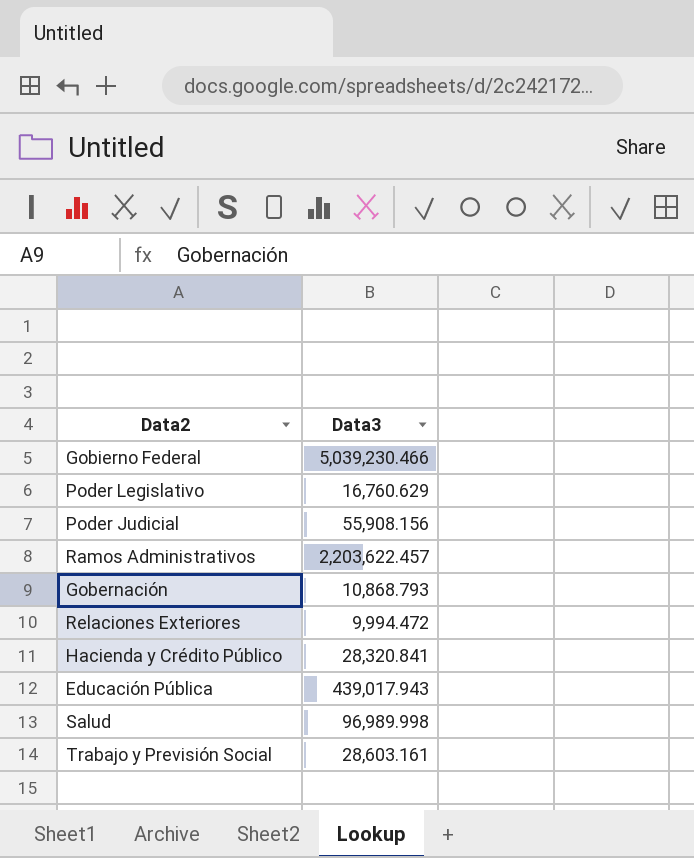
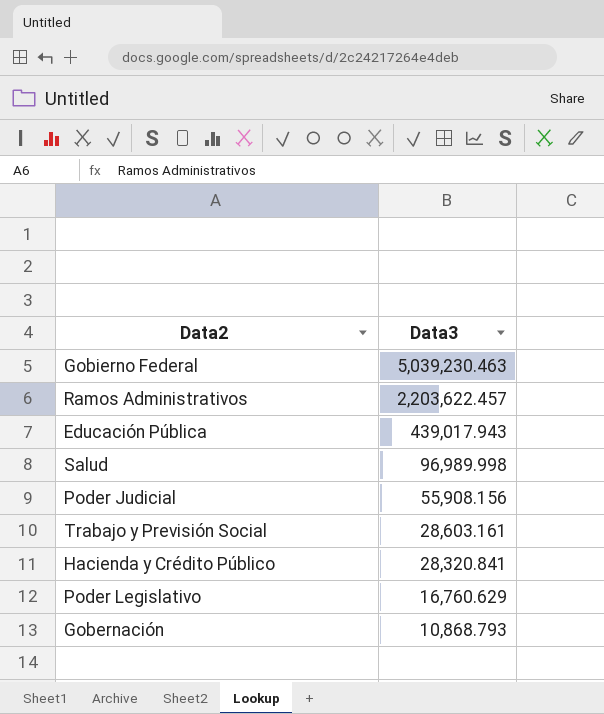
row order: none -> Data3 descending
row Relaciones Exteriores: 9,994.472 -> none
Gobierno Federal | Data3: 5,039,230.466 -> 5,039,230.463

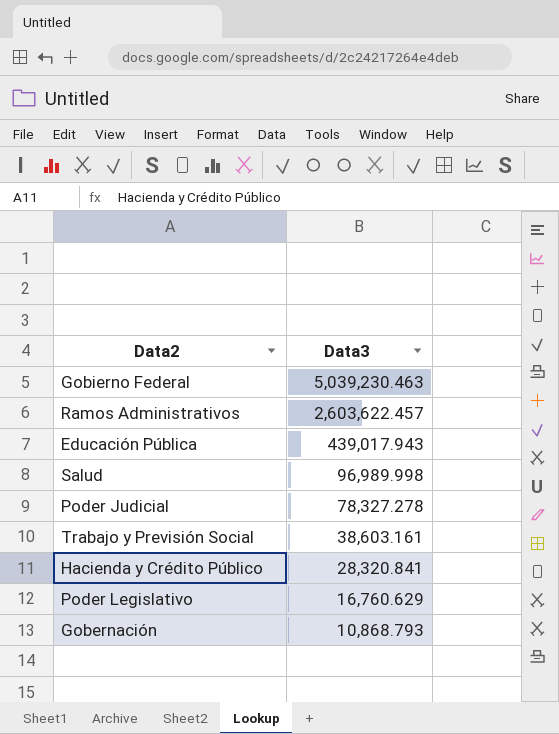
Ramos Administrativos | Data3: 2,203,622.457 -> 2,603,622.457
Poder Judicial | Data3: 55,908.156 -> 78,327.278
Trabajo y Previsión Social | Data3: 28,603.161 -> 38,603.161

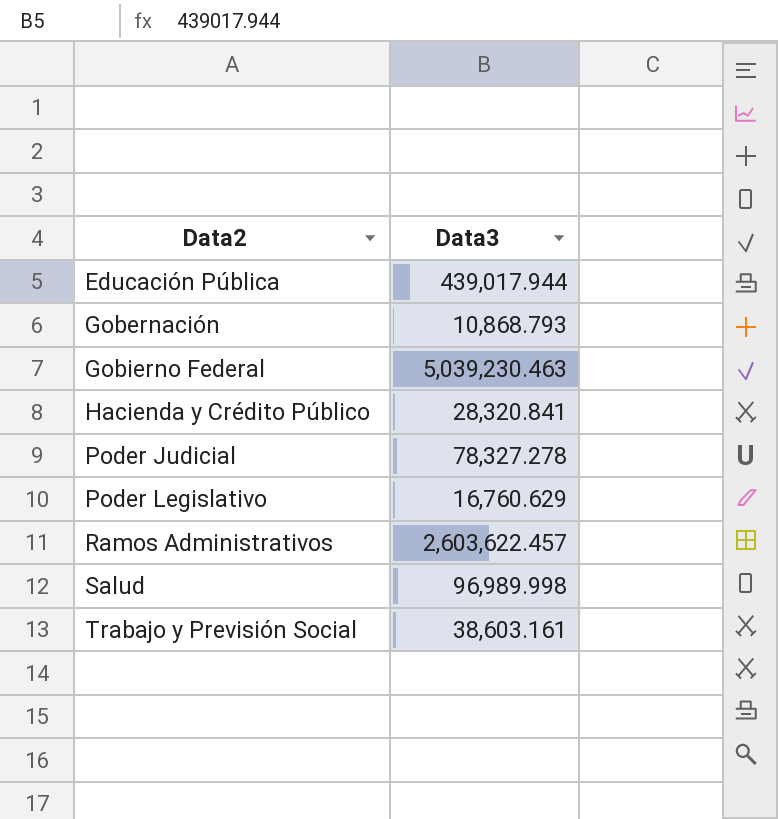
row order: Data3 descending -> Data2 ascending
Educación Pública | Data3: 439,017.943 -> 439,017.944

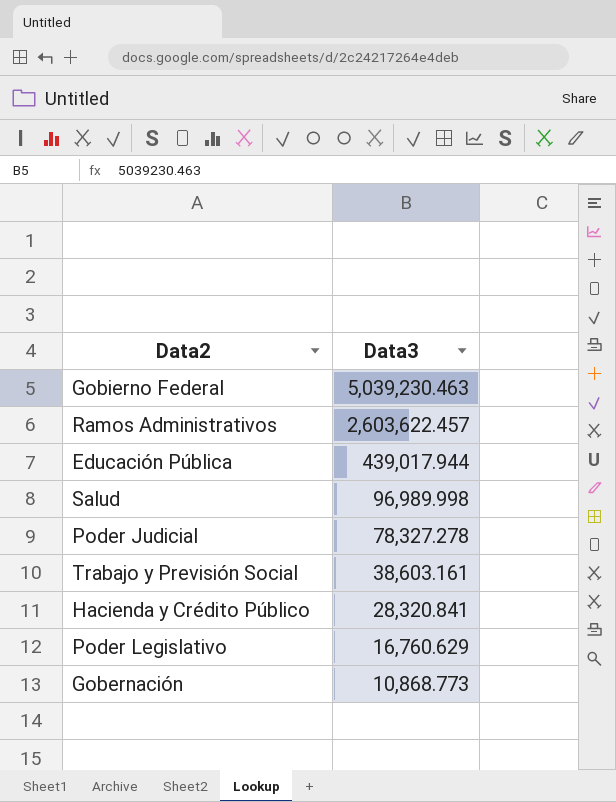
row order: Data2 ascending -> Data3 descending
Gobernación | Data3: 10,868.793 -> 10,868.773

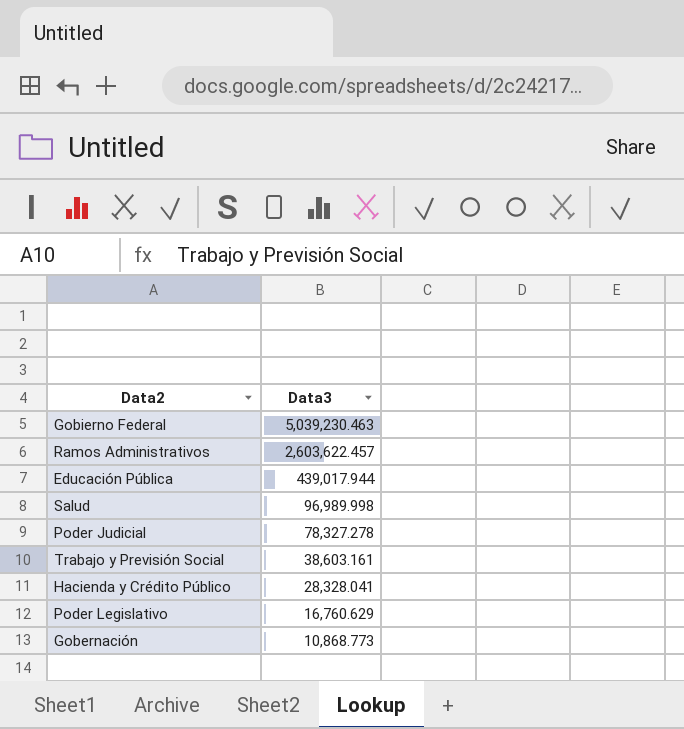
Hacienda y Crédito Público | Data3: 28,320.841 -> 28,328.041

